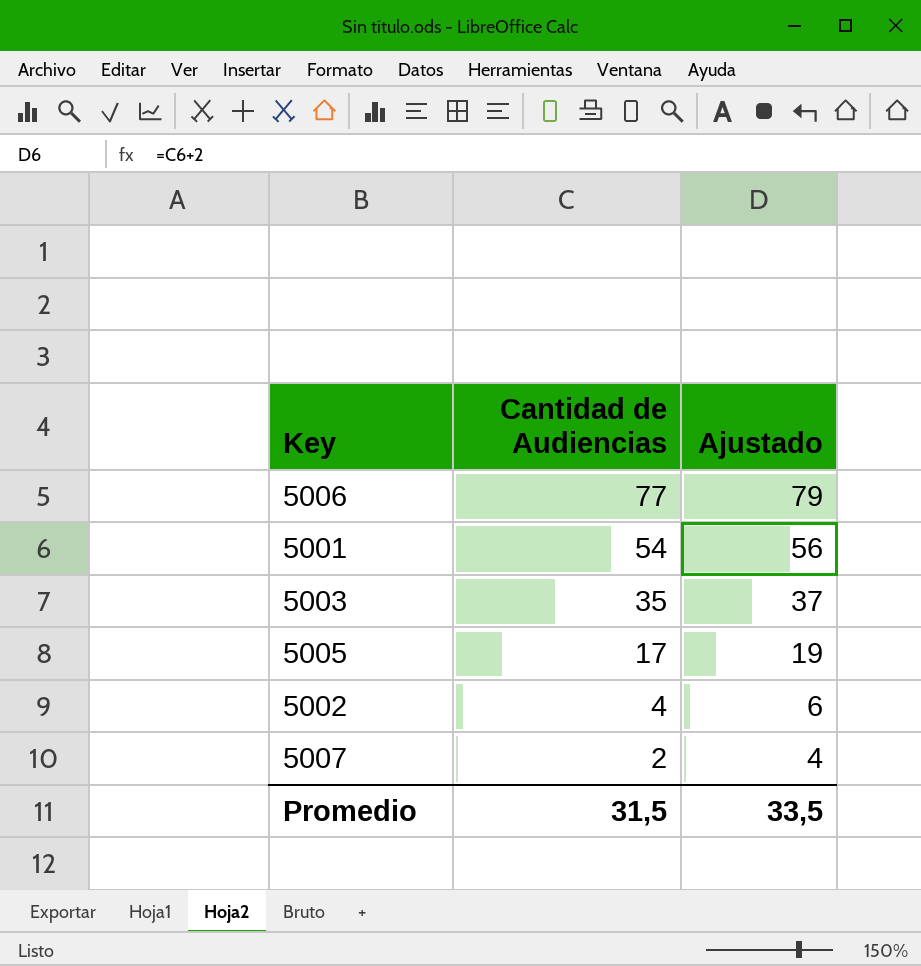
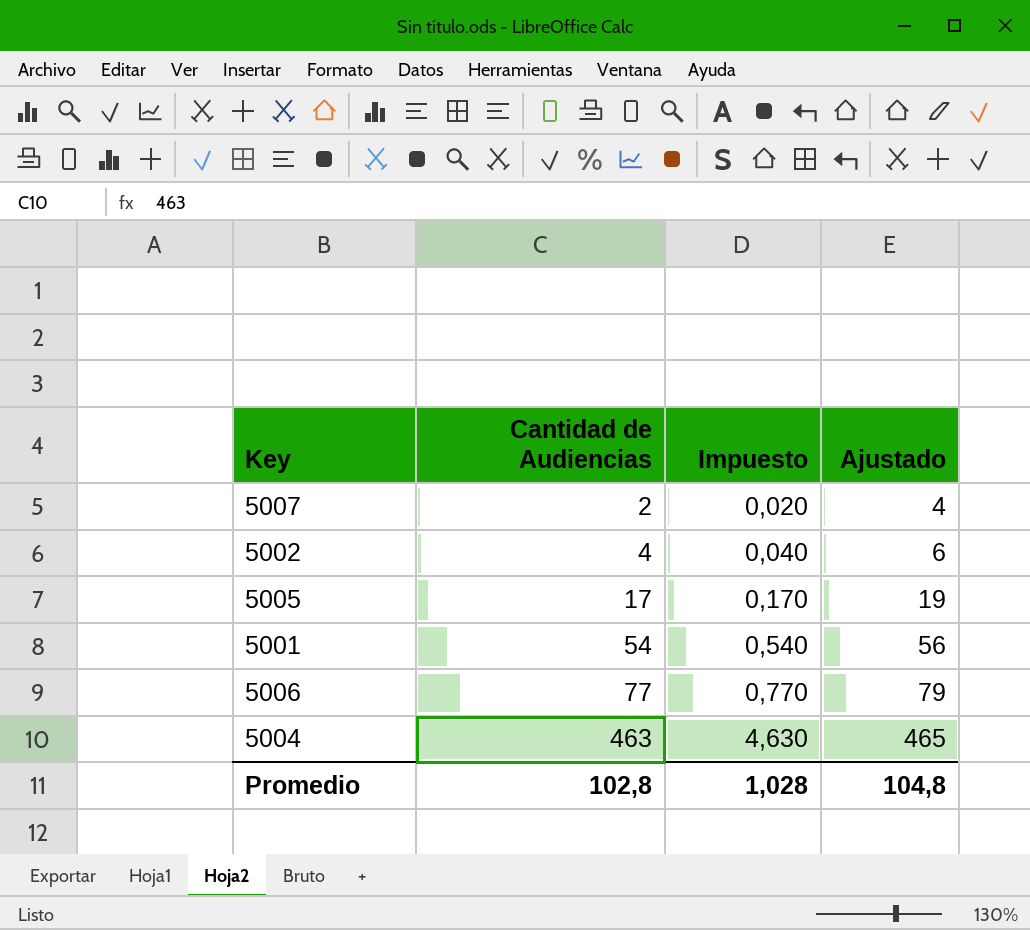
row order: Cantidad de Audiencias descending -> Cantidad de Audiencias ascending
column Impuesto | formula: none -> [Cantidad de Audiencias] * 0,01
row 5003: 35 | 37 -> none
row 5004: none -> 463 | 4,630 | 465
Promedio | Cantidad de Audiencias: 31,5 -> 102,8
Promedio | Ajustado: 33,5 -> 104,8

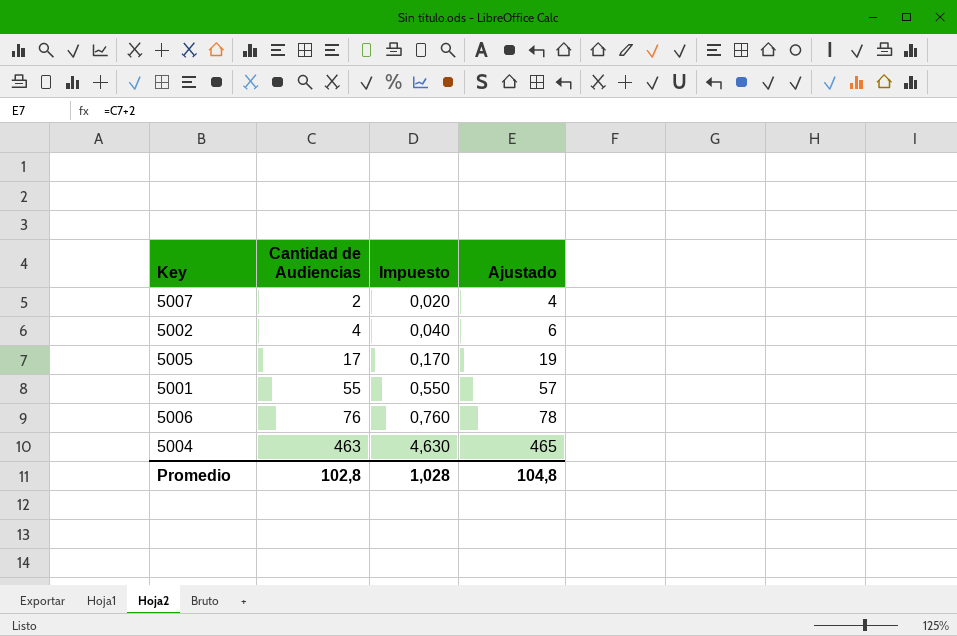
5001 | Cantidad de Audiencias: 54 -> 55
5001 | Impuesto: 0,540 -> 0,550
5001 | Ajustado: 56 -> 57
5006 | Cantidad de Audiencias: 77 -> 76
5006 | Impuesto: 0,770 -> 0,760
5006 | Ajustado: 79 -> 78

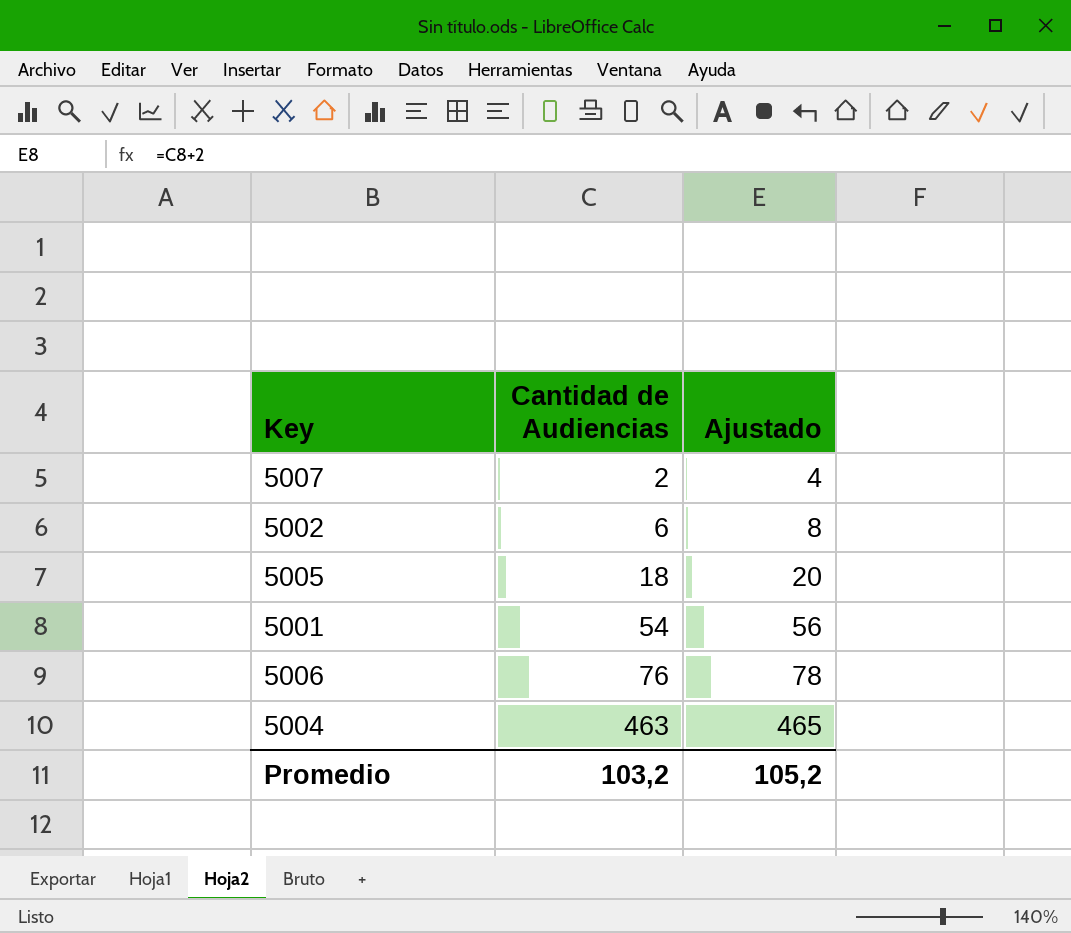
column Impuesto | formula: [Cantidad de Audiencias] * 0,01 -> none
5002 | Cantidad de Audiencias: 4 -> 6
5002 | Ajustado: 6 -> 8
5005 | Cantidad de Audiencias: 17 -> 18
5005 | Ajustado: 19 -> 20
5001 | Cantidad de Audiencias: 55 -> 54
5001 | Ajustado: 57 -> 56
Promedio | Cantidad de Audiencias: 102,8 -> 103,2
Promedio | Ajustado: 104,8 -> 105,2

